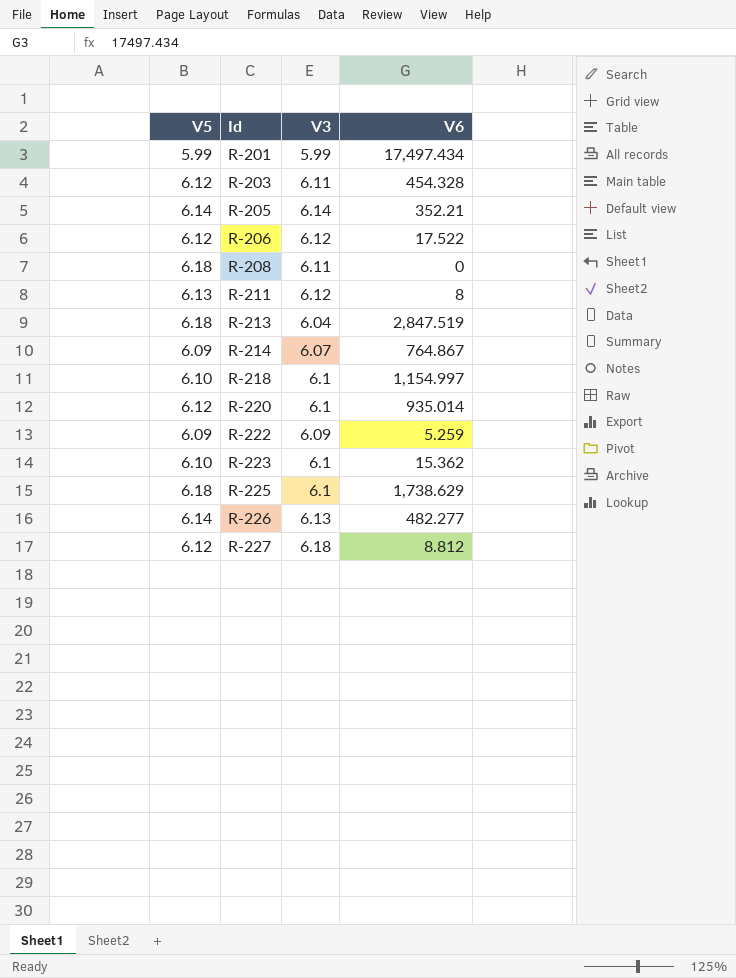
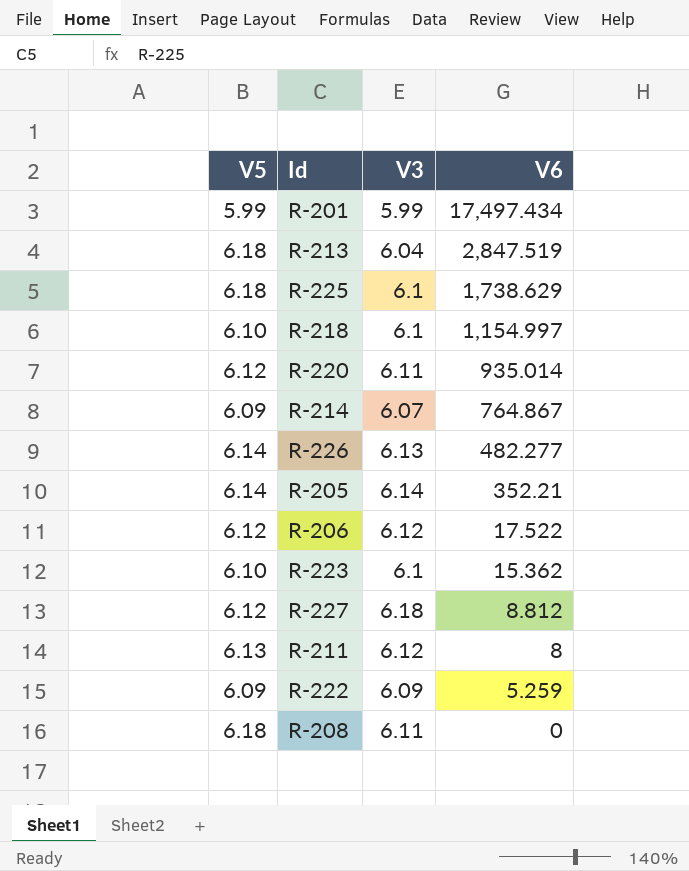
row order: Id ascending -> V6 descending
row R-203: 6.12 | 6.11 | 454.328 -> none
R-220 | V3: 6.1 -> 6.11

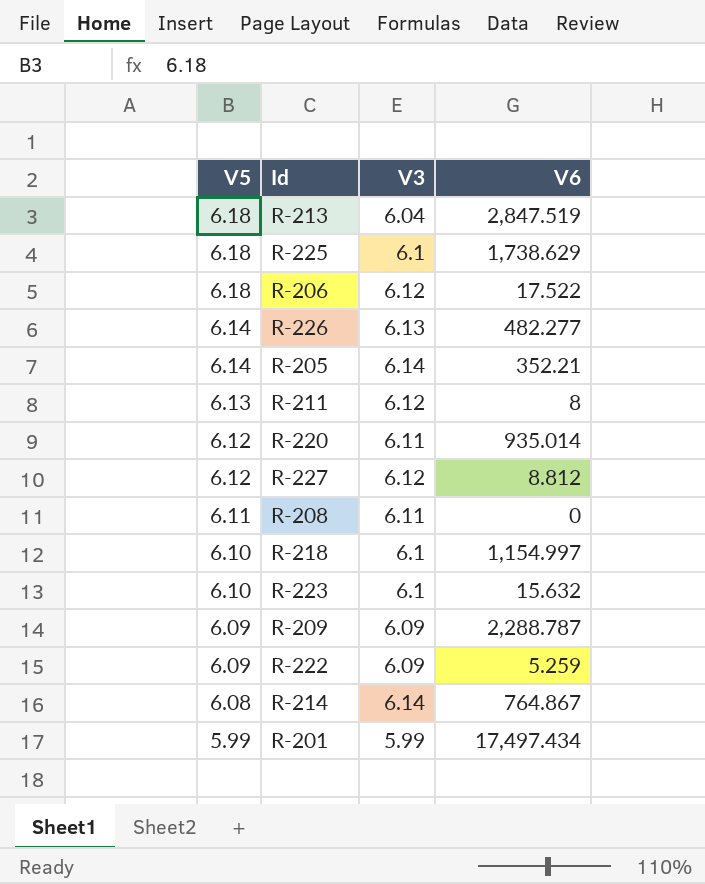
row order: V6 descending -> V5 descending
R-206 | V5: 6.12 -> 6.18
R-227 | V3: 6.18 -> 6.12
R-208 | V5: 6.18 -> 6.11
R-223 | V6: 15.362 -> 15.632
row R-209: none -> 6.09 | 6.09 | 2,288.787
R-214 | V5: 6.09 -> 6.08
R-214 | V3: 6.07 -> 6.14

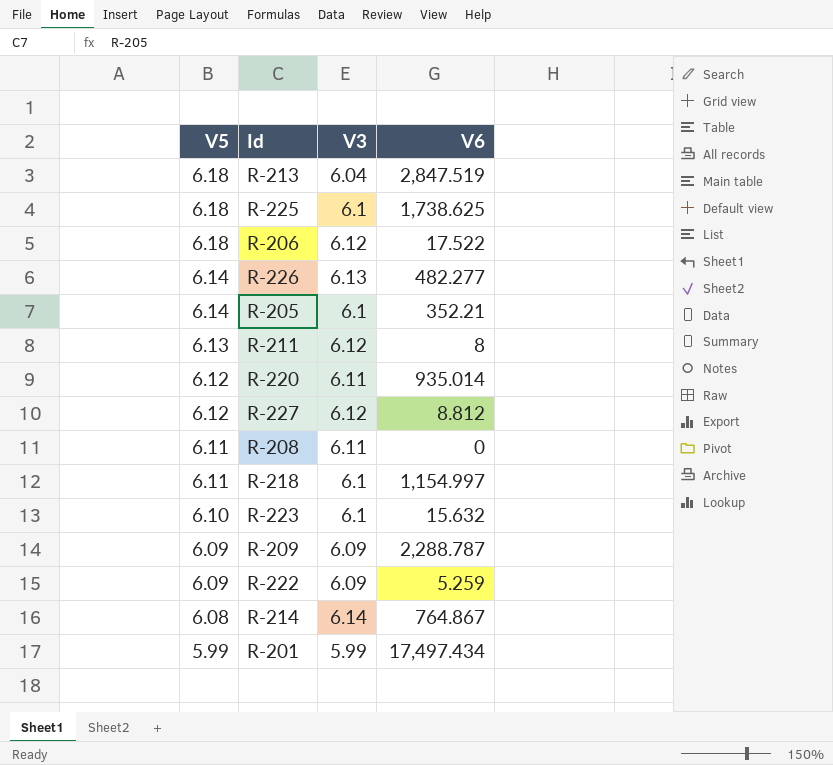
R-225 | V6: 1,738.629 -> 1,738.625
R-205 | V3: 6.14 -> 6.1
R-218 | V5: 6.10 -> 6.11

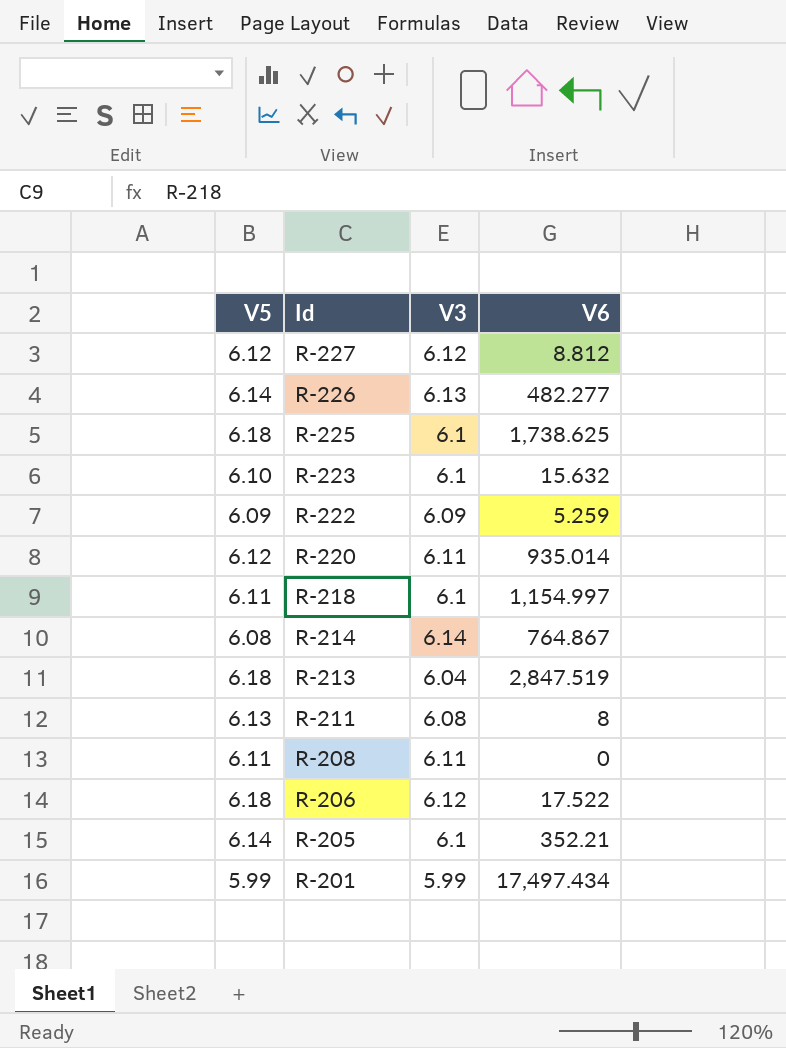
row order: V5 descending -> Id descending
row R-209: 6.09 | 6.09 | 2,288.787 -> none
R-211 | V3: 6.12 -> 6.08

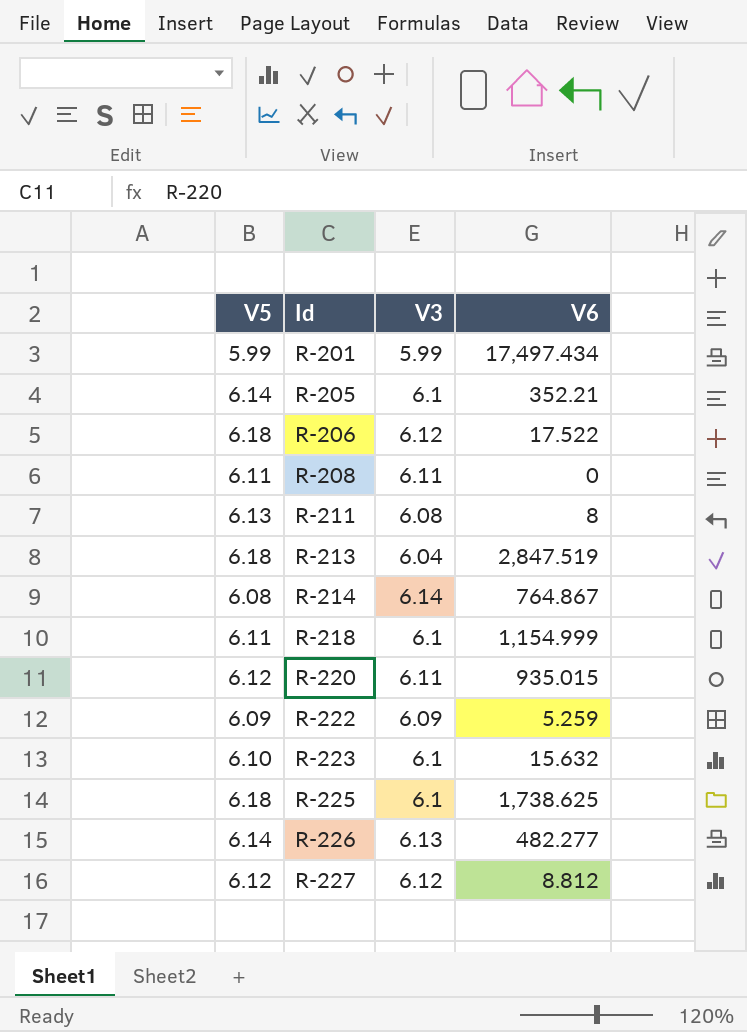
row order: Id descending -> Id ascending
R-218 | V6: 1,154.997 -> 1,154.999
R-220 | V6: 935.014 -> 935.015

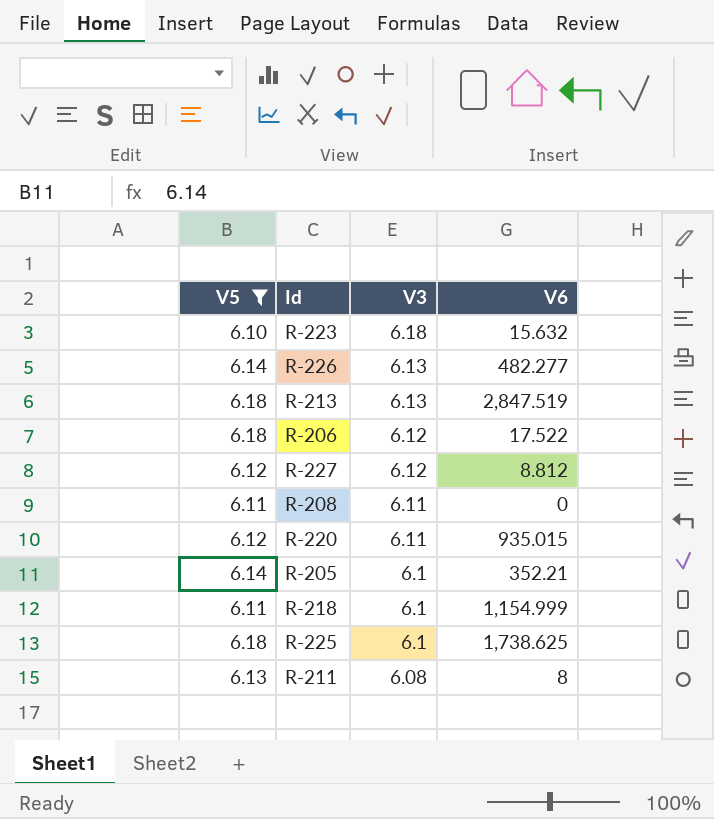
filter: none -> V5 >= 6.10
row order: Id ascending -> V3 descending
R-223 | V3: 6.1 -> 6.18
R-213 | V3: 6.04 -> 6.13

